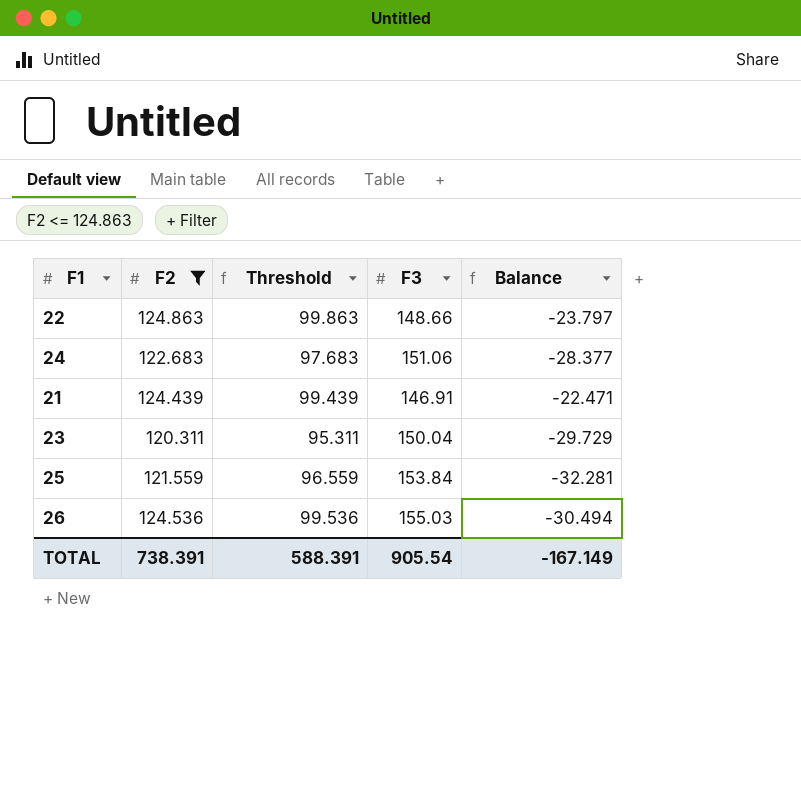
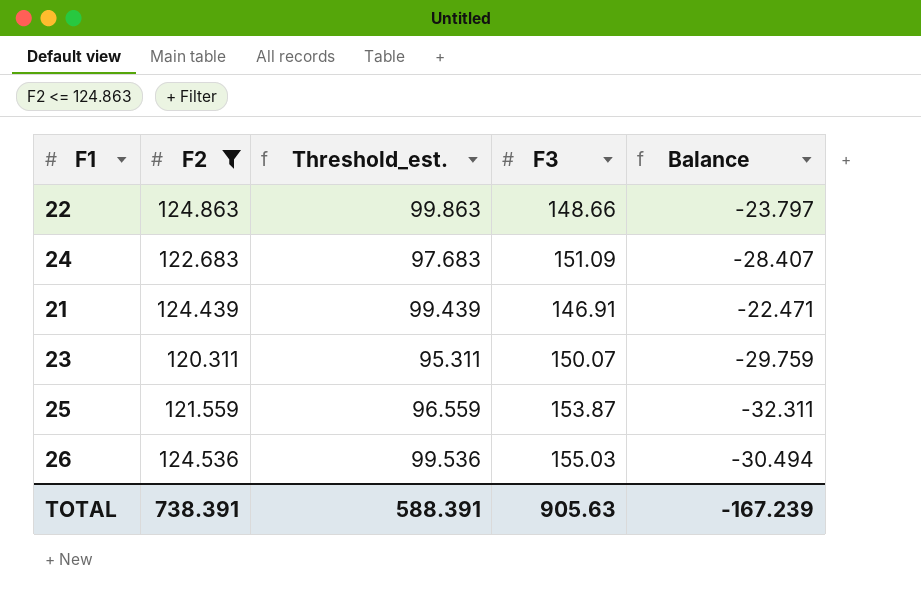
column name: Threshold -> Threshold_est.
24 | F3: 151.06 -> 151.09
24 | Balance: -28.377 -> -28.407
23 | F3: 150.04 -> 150.07
23 | Balance: -29.729 -> -29.759
25 | F3: 153.84 -> 153.87
25 | Balance: -32.281 -> -32.311
TOTAL | F3: 905.54 -> 905.63
TOTAL | Balance: -167.149 -> -167.239

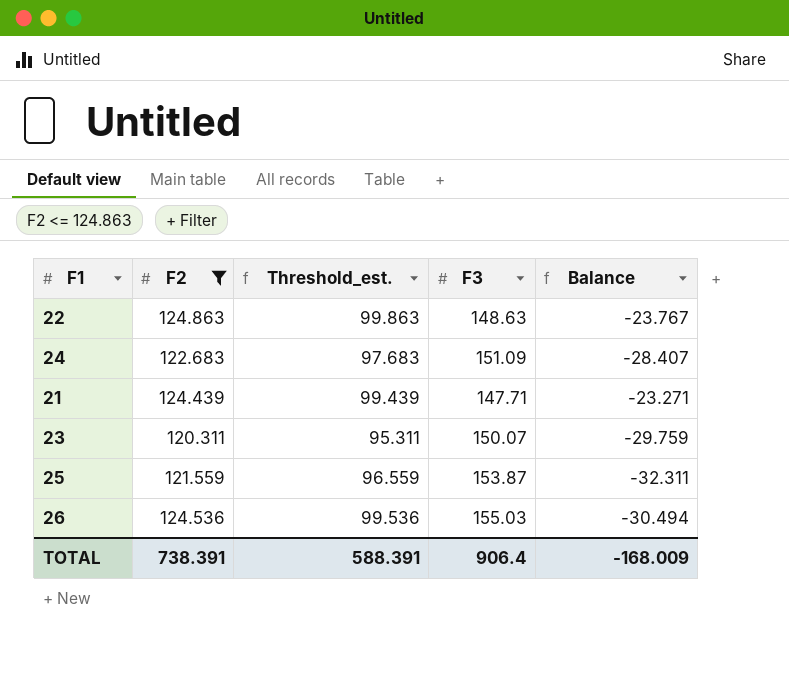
22 | F3: 148.66 -> 148.63
22 | Balance: -23.797 -> -23.767
21 | F3: 146.91 -> 147.71
21 | Balance: -22.471 -> -23.271
TOTAL | F3: 905.63 -> 906.4
TOTAL | Balance: -167.239 -> -168.009

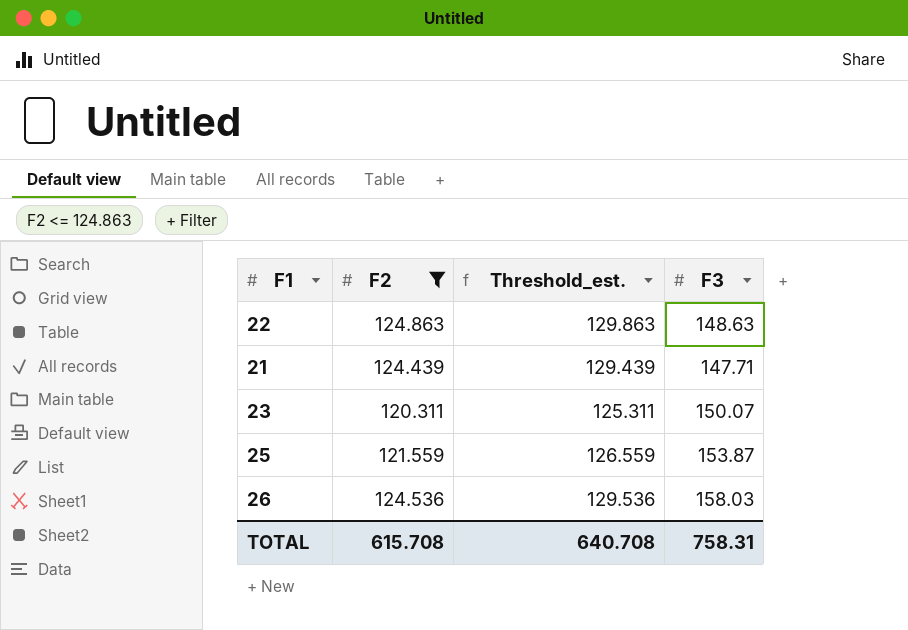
column Balance | formula: [F2] - [F3] -> none
column Threshold_est. | formula: [F2] - 25 -> [F2] + 5
row 24: 122.683 | 97.683 | 151.09 | -28.407 -> none
26 | F3: 155.03 -> 158.03
TOTAL | F2: 738.391 -> 615.708
TOTAL | Threshold_est.: 588.391 -> 640.708
TOTAL | F3: 906.4 -> 758.31

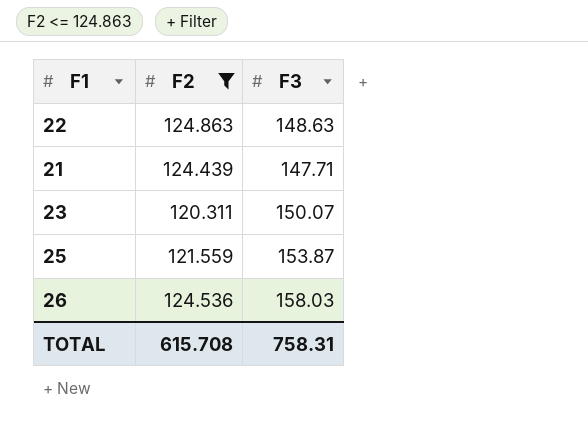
column Threshold_est. | formula: [F2] + 5 -> none

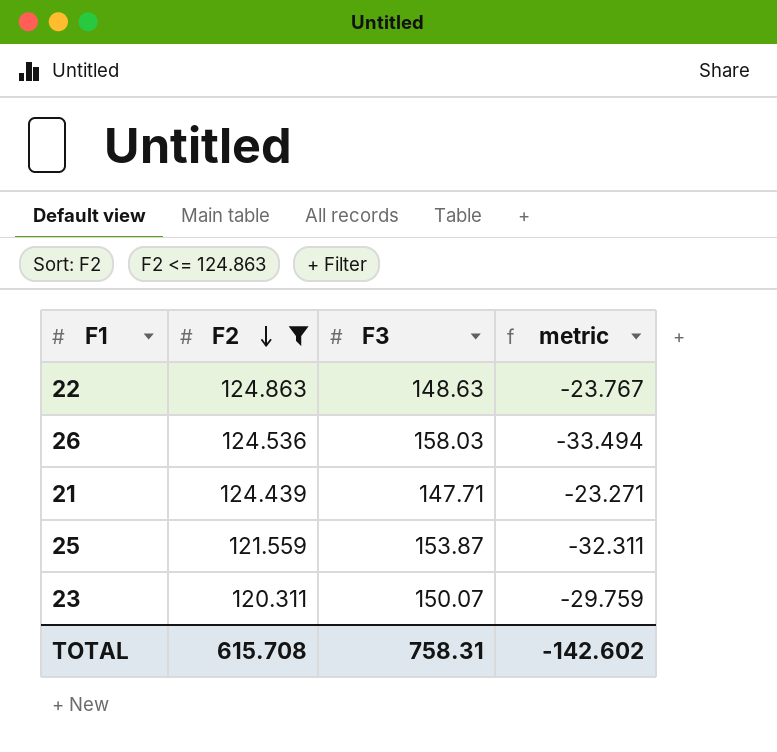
row order: none -> F2 descending
column metric | formula: none -> [F2] - [F3]

